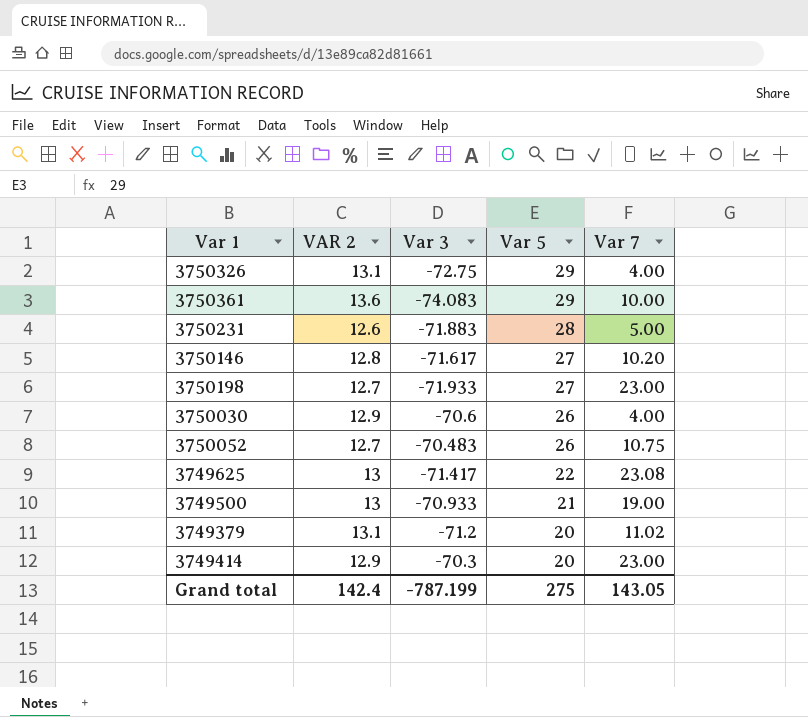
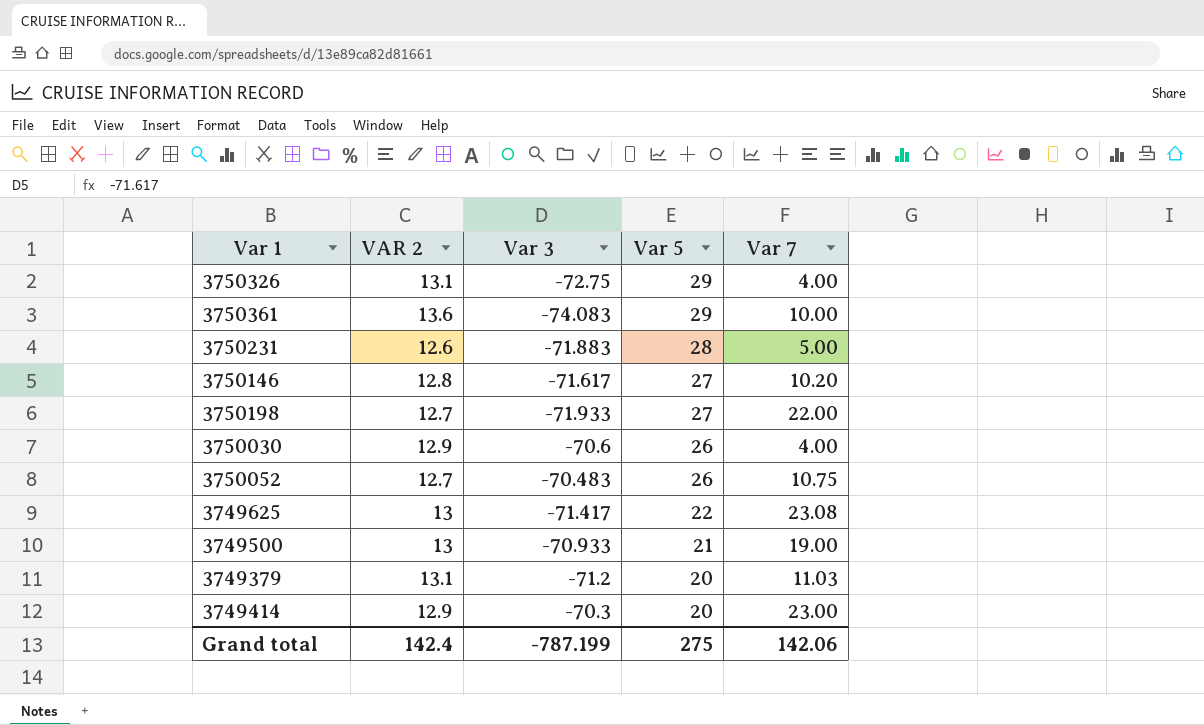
3750198 | Var 7: 23.00 -> 22.00
3749379 | Var 7: 11.02 -> 11.03
Grand total | Var 7: 143.05 -> 142.06

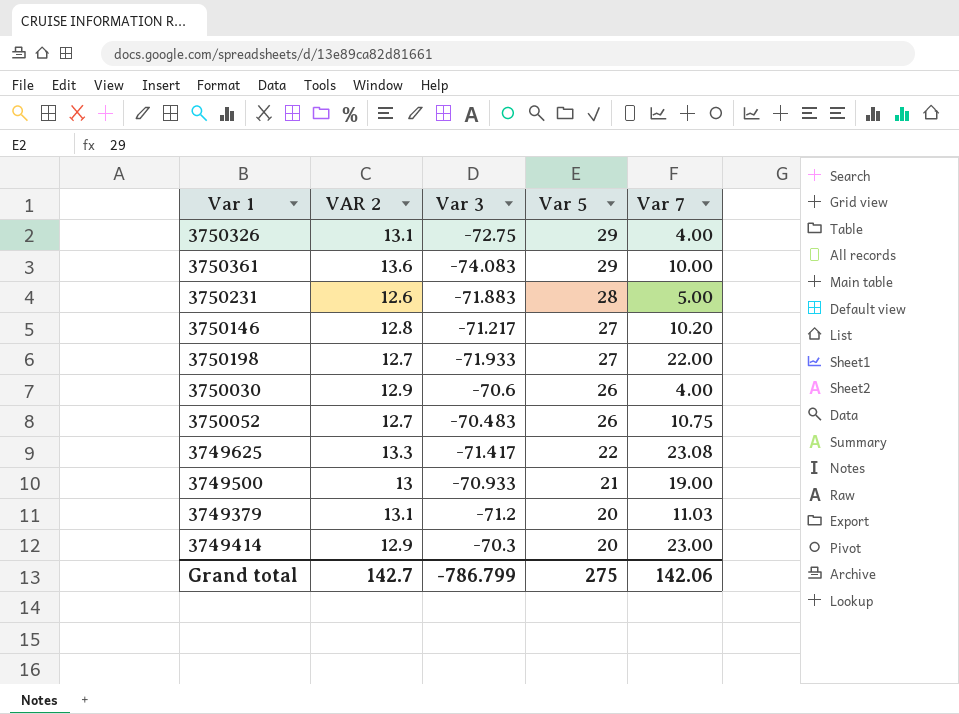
3750146 | Var 3: -71.617 -> -71.217
3749625 | VAR 2: 13 -> 13.3
Grand total | VAR 2: 142.4 -> 142.7
Grand total | Var 3: -787.199 -> -786.799

